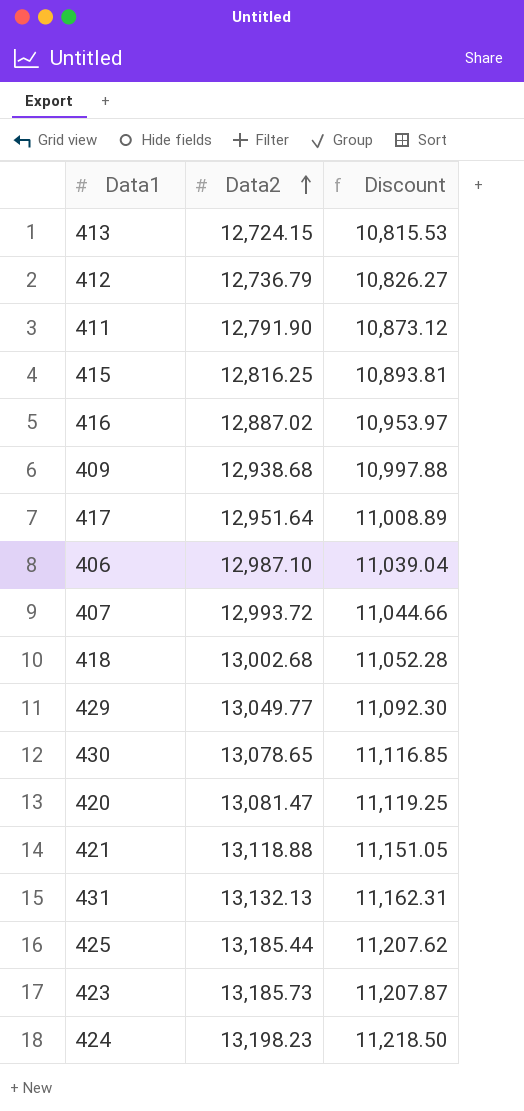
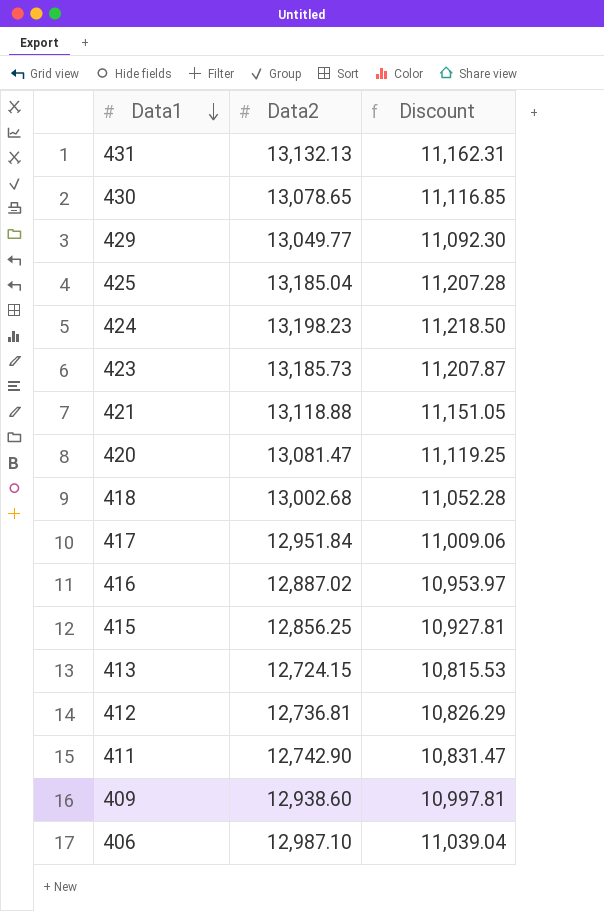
row order: Data2 ascending -> Data1 descending
row 407: 12,993.72 | 11,044.66 -> none
425 | Data2: 13,185.44 -> 13,185.04
425 | Discount: 11,207.62 -> 11,207.28
417 | Data2: 12,951.64 -> 12,951.84
417 | Discount: 11,008.89 -> 11,009.06
415 | Data2: 12,816.25 -> 12,856.25
415 | Discount: 10,893.81 -> 10,927.81
412 | Data2: 12,736.79 -> 12,736.81
412 | Discount: 10,826.27 -> 10,826.29
411 | Data2: 12,791.90 -> 12,742.90
411 | Discount: 10,873.12 -> 10,831.47
409 | Data2: 12,938.68 -> 12,938.60
409 | Discount: 10,997.88 -> 10,997.81

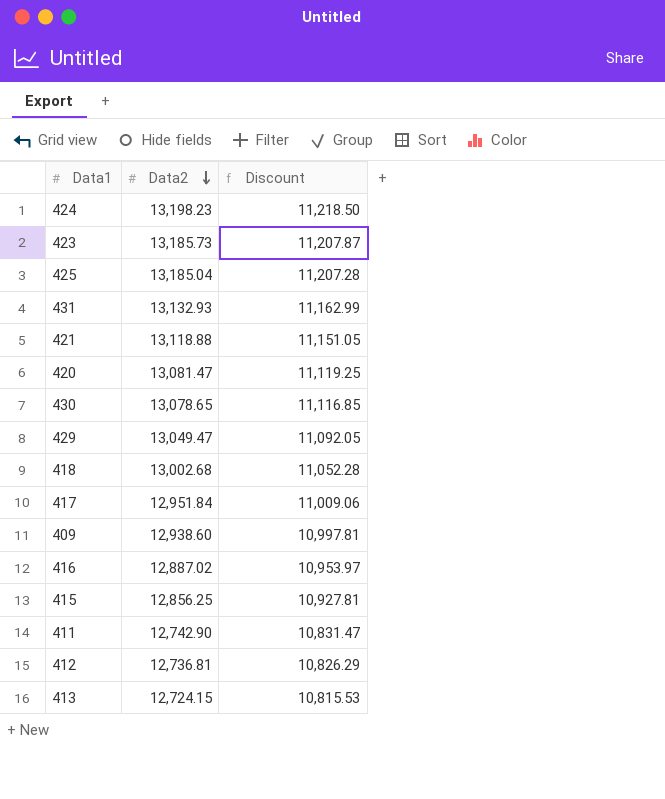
row order: Data1 descending -> Data2 descending
row 406: 12,987.10 | 11,039.04 -> none
431 | Data2: 13,132.13 -> 13,132.93
431 | Discount: 11,162.31 -> 11,162.99
429 | Data2: 13,049.77 -> 13,049.47
429 | Discount: 11,092.30 -> 11,092.05

